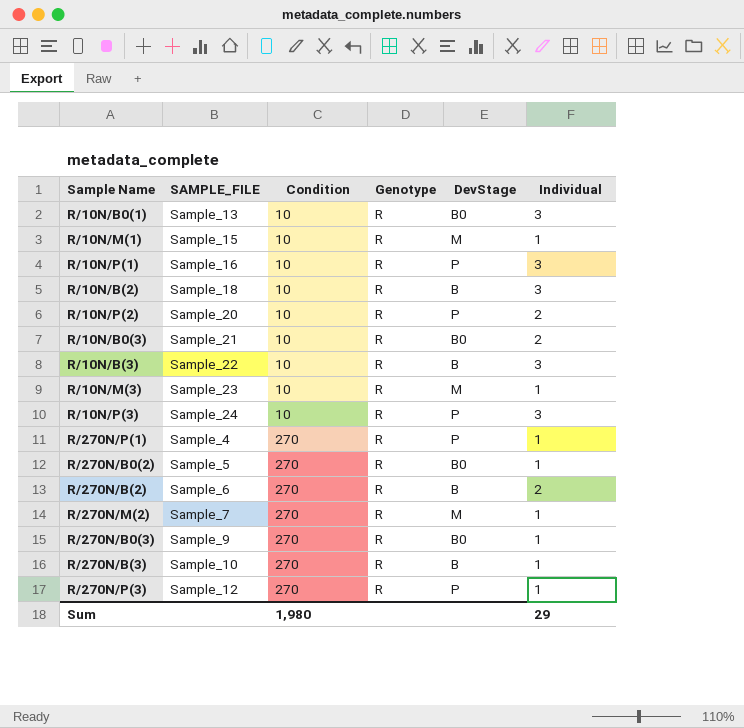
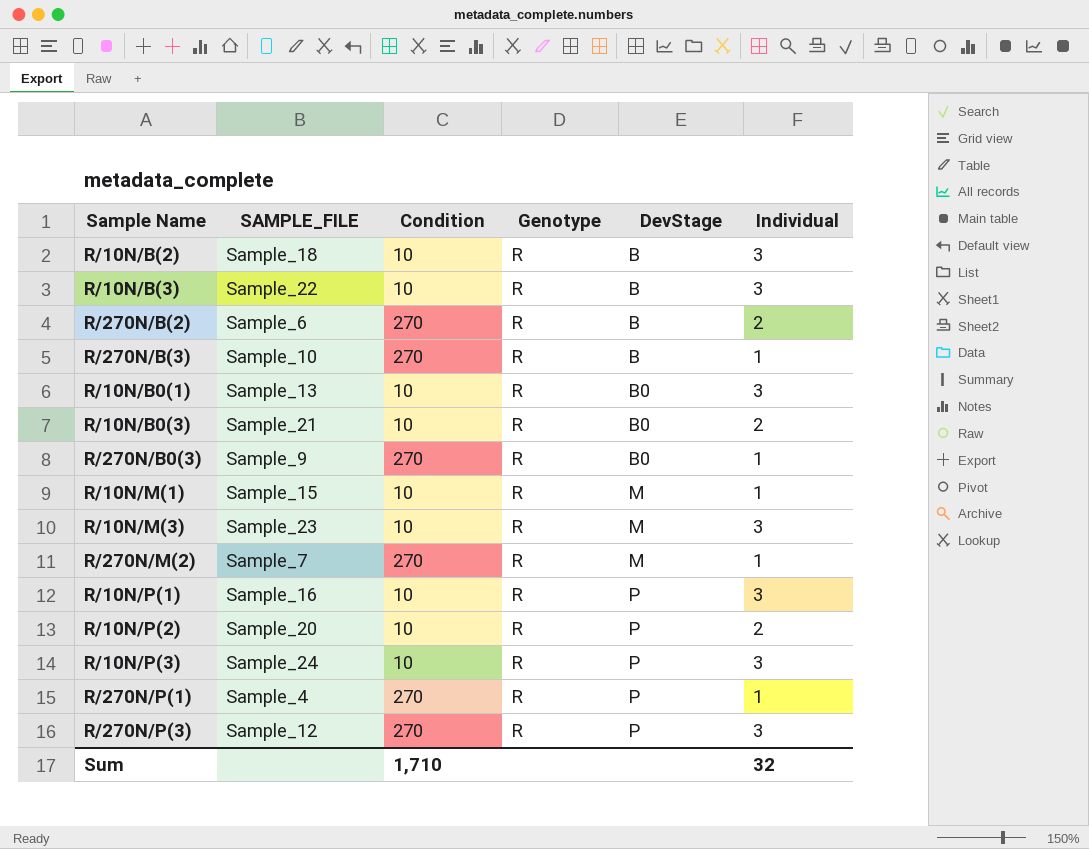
row order: Condition ascending -> DevStage ascending
row R/270N/B0(2): Sample_5 | 270 | R | B0 | 1 -> none
R/10N/M(3) | Individual: 1 -> 3
R/270N/P(3) | Individual: 1 -> 3
Sum | Condition: 1,980 -> 1,710
Sum | Individual: 29 -> 32

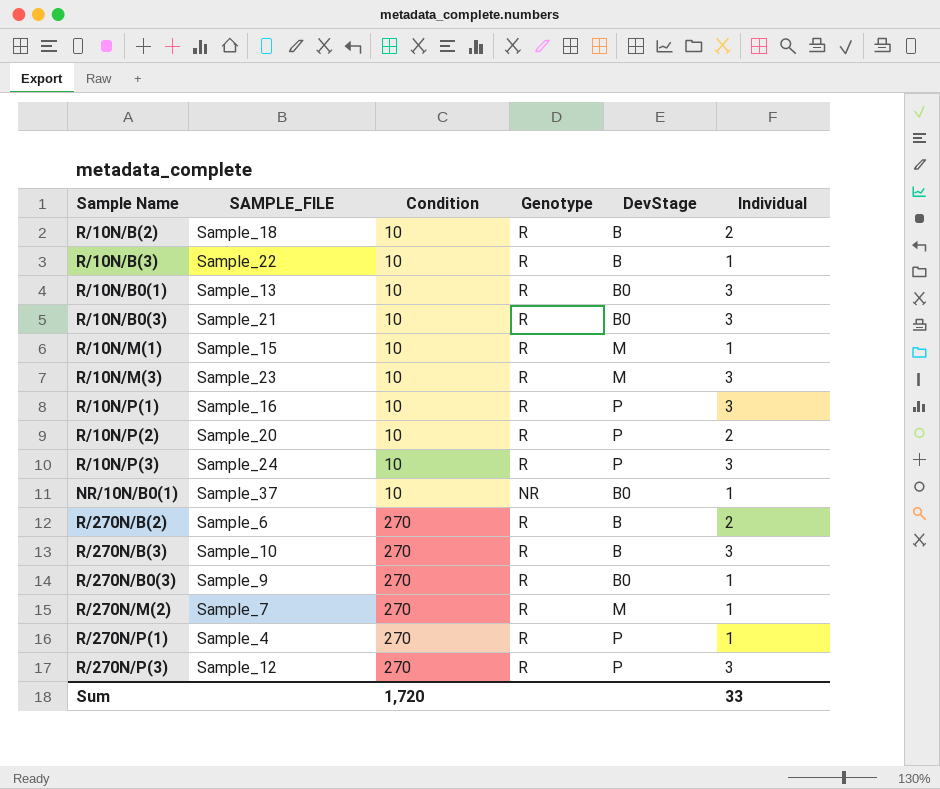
row order: DevStage ascending -> Condition ascending
R/10N/B(2) | Individual: 3 -> 2
R/10N/B(3) | Individual: 3 -> 1
R/10N/B0(3) | Individual: 2 -> 3
row NR/10N/B0(1): none -> Sample_37 | 10 | NR | B0 | 1
R/270N/B(3) | Individual: 1 -> 3
Sum | Condition: 1,710 -> 1,720
Sum | Individual: 32 -> 33

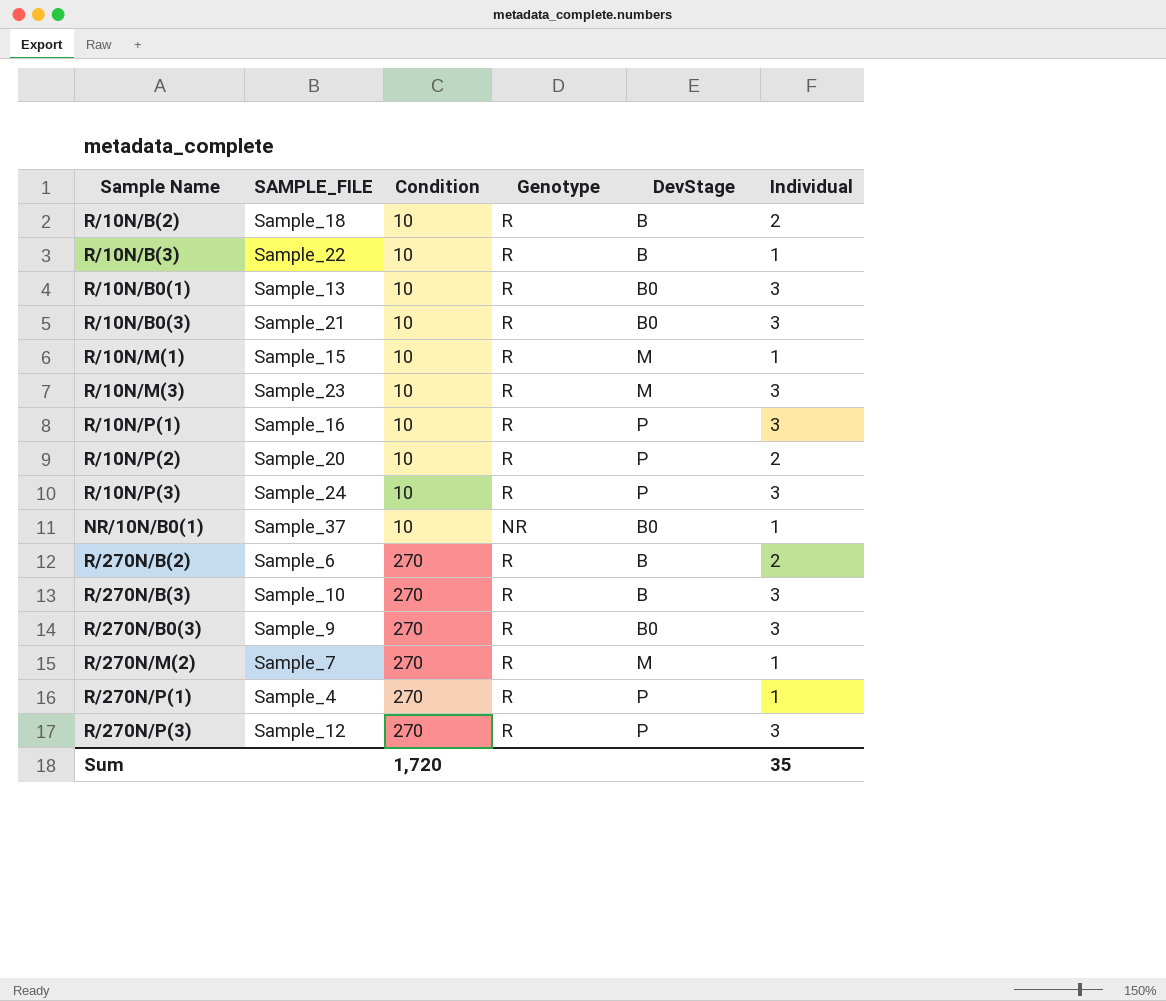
R/270N/B0(3) | Individual: 1 -> 3
Sum | Individual: 33 -> 35

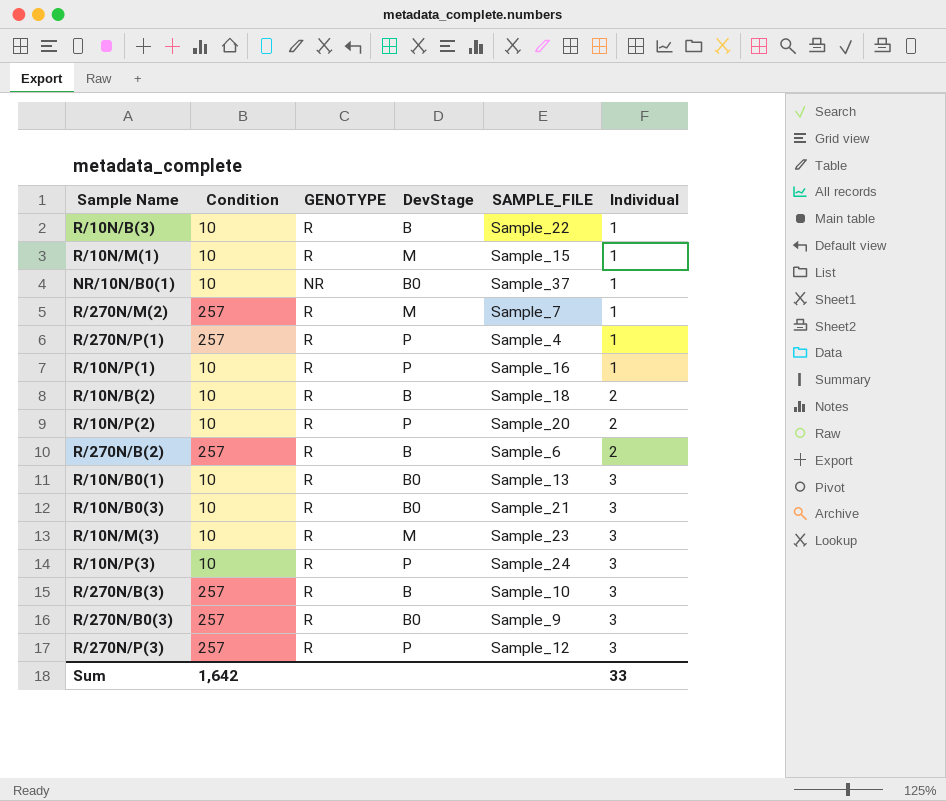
row order: Condition ascending -> Individual ascending
column name: Genotype -> GENOTYPE
column SAMPLE_FILE | position: 2 -> 5
R/270N/M(2) | Condition: 270 -> 257
R/270N/P(1) | Condition: 270 -> 257
R/10N/P(1) | Individual: 3 -> 1
R/270N/B(2) | Condition: 270 -> 257
R/270N/B(3) | Condition: 270 -> 257
R/270N/B0(3) | Condition: 270 -> 257
R/270N/P(3) | Condition: 270 -> 257
Sum | Condition: 1,720 -> 1,642
Sum | Individual: 35 -> 33

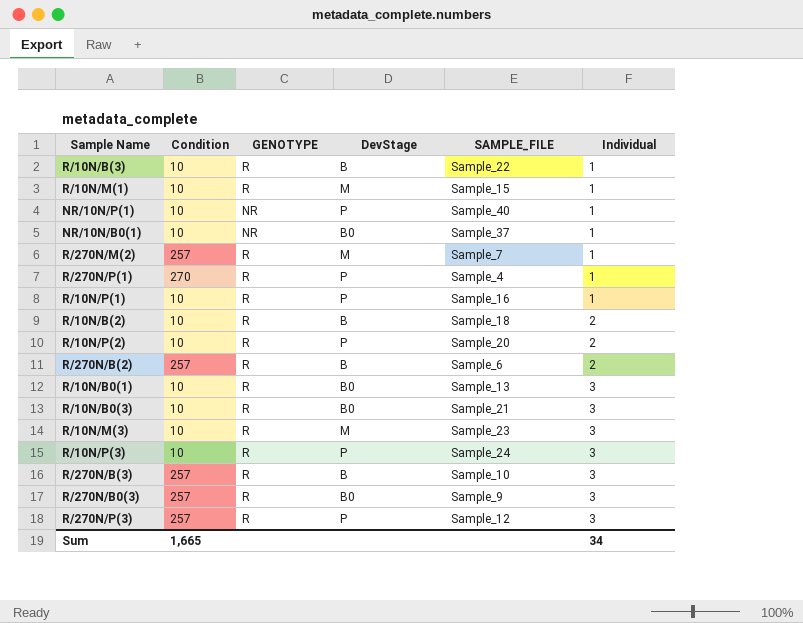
row NR/10N/P(1): none -> 10 | NR | P | Sample_40 | 1
R/270N/P(1) | Condition: 257 -> 270
Sum | Condition: 1,642 -> 1,665
Sum | Individual: 33 -> 34

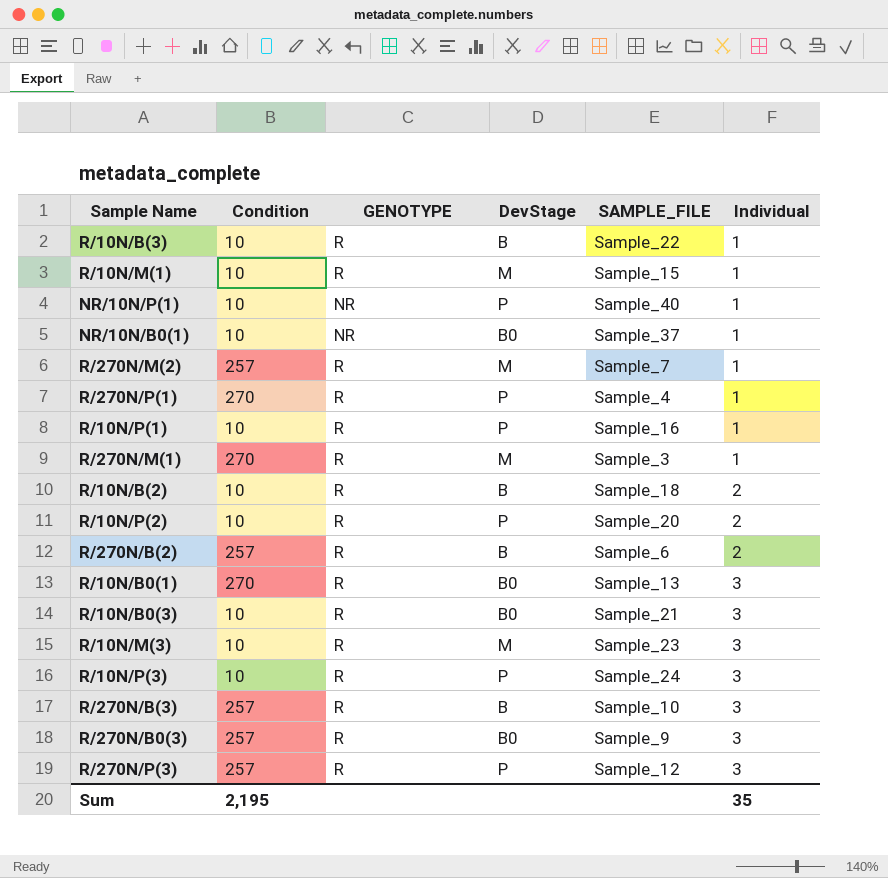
row R/270N/M(1): none -> 270 | R | M | Sample_3 | 1
R/10N/B0(1) | Condition: 10 -> 270
Sum | Condition: 1,665 -> 2,195
Sum | Individual: 34 -> 35

